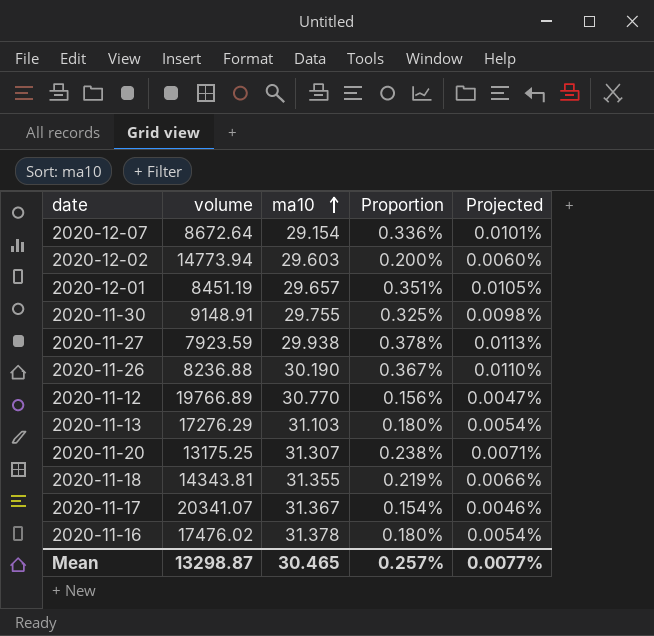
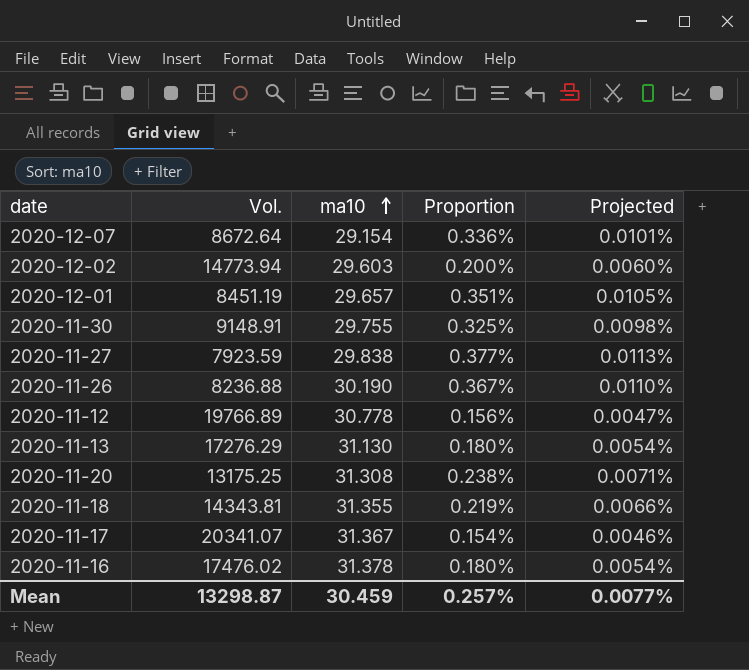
column name: volume -> Vol.
2020-11-27 | ma10: 29.938 -> 29.838
2020-11-27 | Proportion: 0.378% -> 0.377%
2020-11-12 | ma10: 30.770 -> 30.778
2020-11-13 | ma10: 31.103 -> 31.130
2020-11-20 | ma10: 31.307 -> 31.308
Mean | ma10: 30.465 -> 30.459

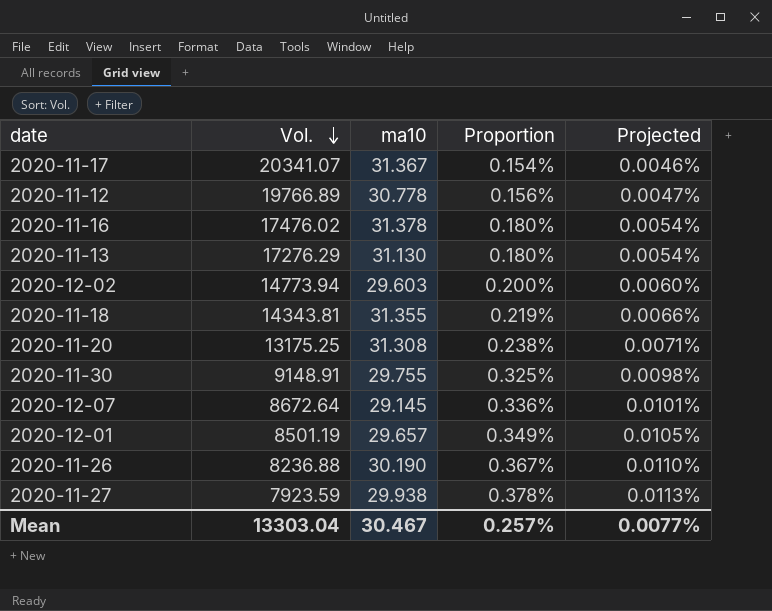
row order: ma10 ascending -> Vol. descending
2020-12-07 | ma10: 29.154 -> 29.145
2020-12-01 | Vol.: 8451.19 -> 8501.19
2020-12-01 | Proportion: 0.351% -> 0.349%
2020-11-27 | ma10: 29.838 -> 29.938
2020-11-27 | Proportion: 0.377% -> 0.378%
Mean | Vol.: 13298.87 -> 13303.04
Mean | ma10: 30.459 -> 30.467

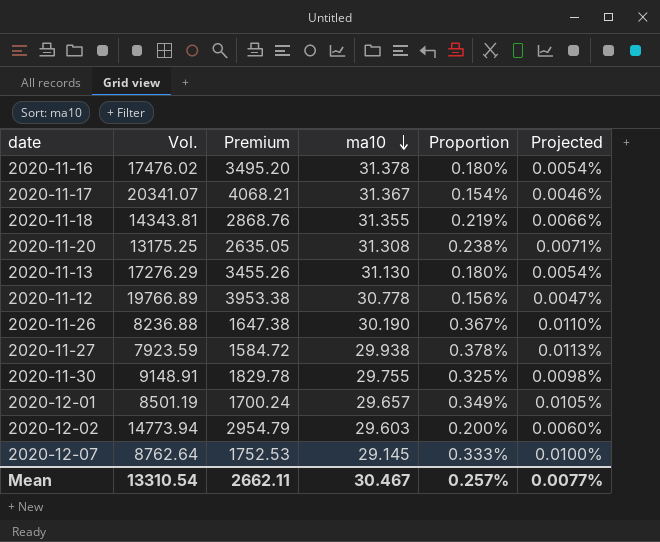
row order: Vol. descending -> ma10 descending
column Premium | formula: none -> [Vol.] * 0.2
2020-12-07 | Vol.: 8672.64 -> 8762.64
2020-12-07 | Proportion: 0.336% -> 0.333%
2020-12-07 | Projected: 0.0101% -> 0.0100%
Mean | Vol.: 13303.04 -> 13310.54

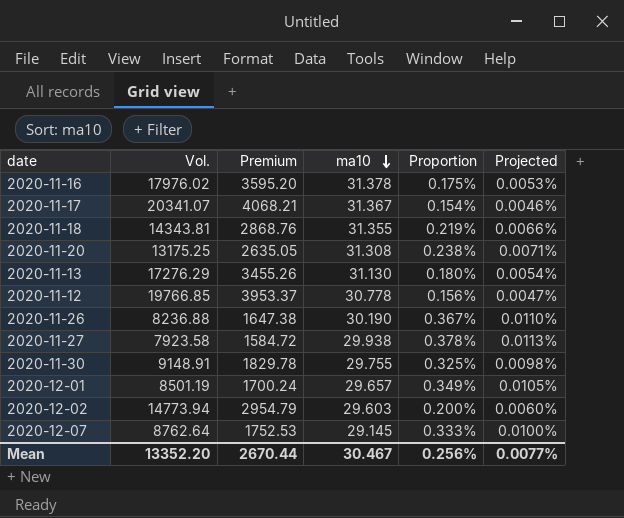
2020-11-16 | Vol.: 17476.02 -> 17976.02
2020-11-16 | Premium: 3495.20 -> 3595.20
2020-11-16 | Proportion: 0.180% -> 0.175%
2020-11-16 | Projected: 0.0054% -> 0.0053%
2020-11-12 | Vol.: 19766.89 -> 19766.85
2020-11-12 | Premium: 3953.38 -> 3953.37
2020-11-27 | Vol.: 7923.59 -> 7923.58
Mean | Vol.: 13310.54 -> 13352.20
Mean | Premium: 2662.11 -> 2670.44
Mean | Proportion: 0.257% -> 0.256%

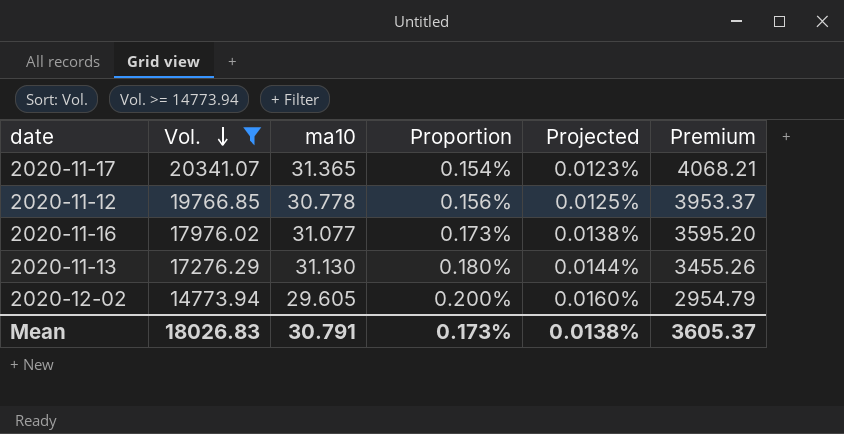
filter: none -> Vol. >= 14773.94
row order: ma10 descending -> Vol. descending
column Projected | formula: [Proportion] * 0.03 -> [Proportion] * 0.08
column Premium | position: 3 -> 6
2020-11-17 | ma10: 31.367 -> 31.365
2020-11-16 | ma10: 31.378 -> 31.077
2020-11-16 | Proportion: 0.175% -> 0.173%
2020-12-02 | ma10: 29.603 -> 29.605
Mean | Vol.: 13352.20 -> 18026.83
Mean | ma10: 30.467 -> 30.791
Mean | Proportion: 0.256% -> 0.173%
Mean | Projected: 0.0077% -> 0.0138%
Mean | Premium: 2670.44 -> 3605.37

